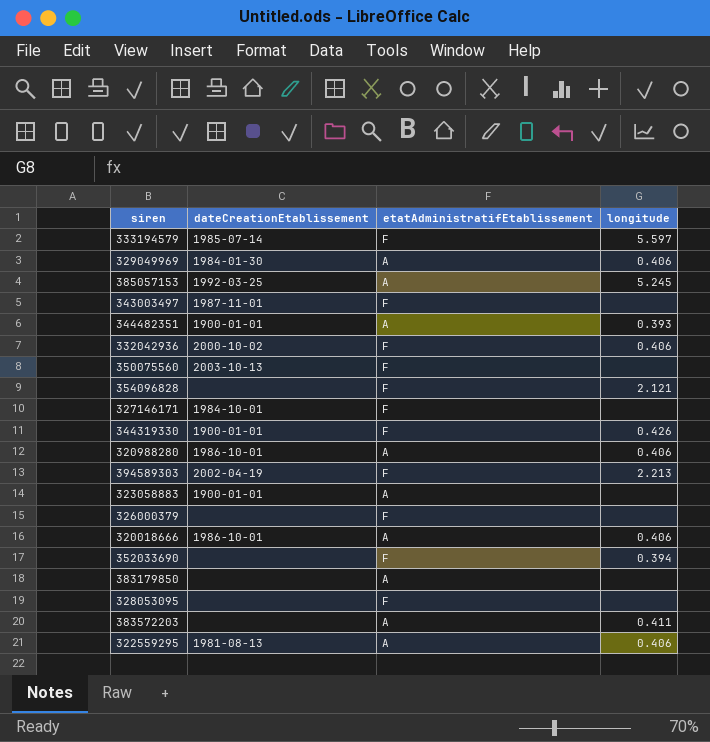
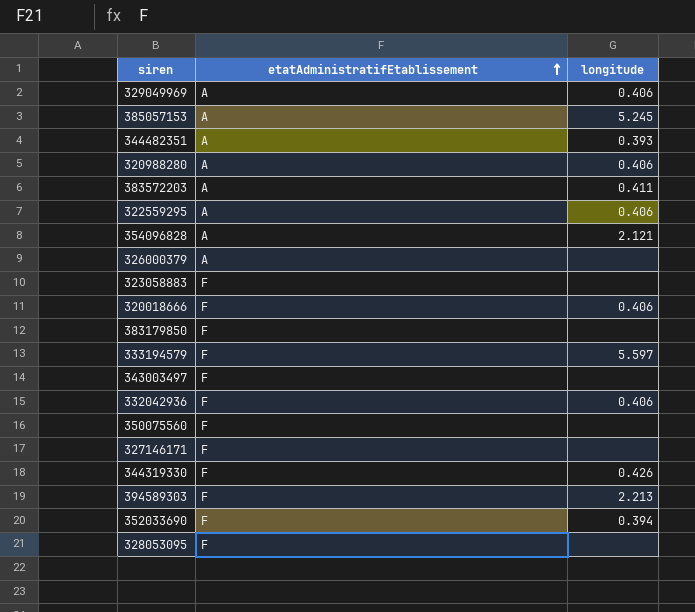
row order: none -> etatAdministratifEtablissement ascending
column dateCreationEtablissement | position: 2 -> none
354096828 | etatAdministratifEtablissement: F -> A
326000379 | etatAdministratifEtablissement: F -> A
323058883 | etatAdministratifEtablissement: A -> F
320018666 | etatAdministratifEtablissement: A -> F
383179850 | etatAdministratifEtablissement: A -> F

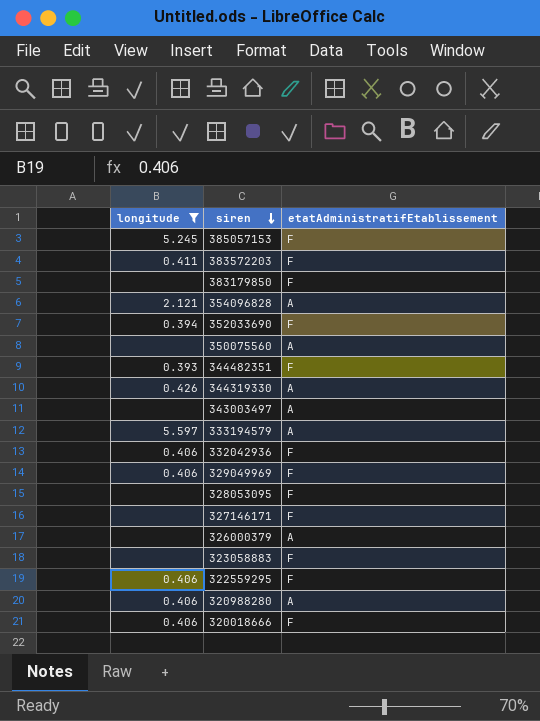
filter: none -> longitude != 2.213
row order: etatAdministratifEtablissement ascending -> siren descending
column longitude | position: 3 -> 1
385057153 | etatAdministratifEtablissement: A -> F
383572203 | etatAdministratifEtablissement: A -> F
350075560 | etatAdministratifEtablissement: F -> A
344482351 | etatAdministratifEtablissement: A -> F
344319330 | etatAdministratifEtablissement: F -> A
343003497 | etatAdministratifEtablissement: F -> A
333194579 | etatAdministratifEtablissement: F -> A
329049969 | etatAdministratifEtablissement: A -> F
322559295 | etatAdministratifEtablissement: A -> F

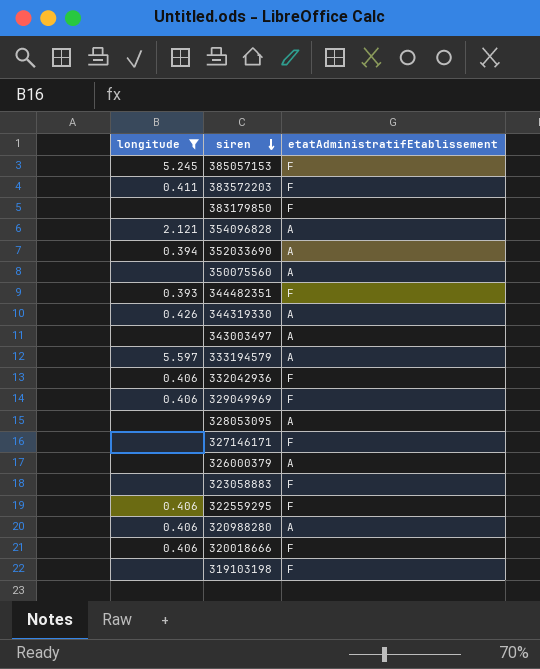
352033690 | etatAdministratifEtablissement: F -> A
328053095 | etatAdministratifEtablissement: F -> A
row 319103198: none -> none | F

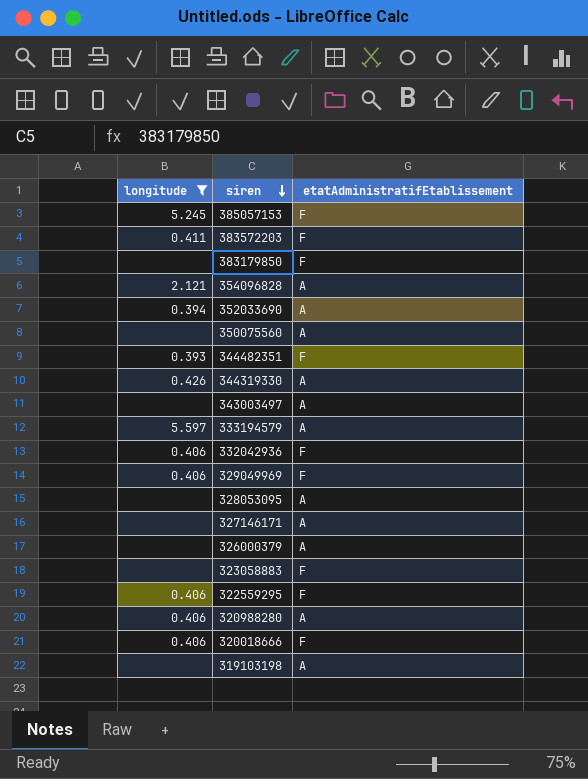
327146171 | etatAdministratifEtablissement: F -> A
319103198 | etatAdministratifEtablissement: F -> A

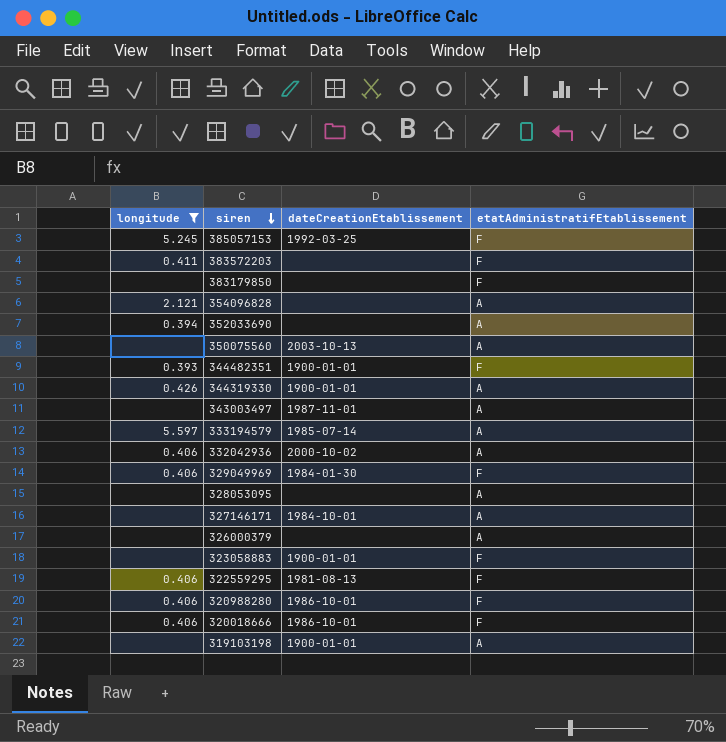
column dateCreationEtablissement | position: none -> 3
332042936 | etatAdministratifEtablissement: F -> A
320988280 | etatAdministratifEtablissement: A -> F

